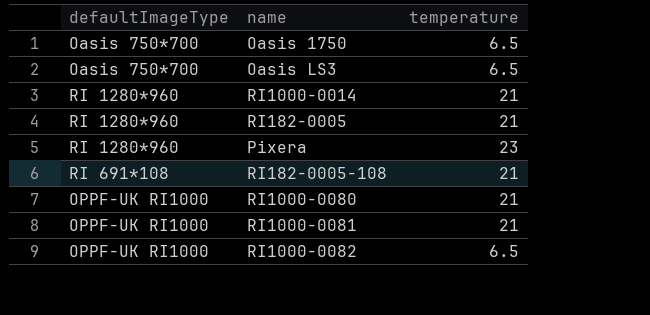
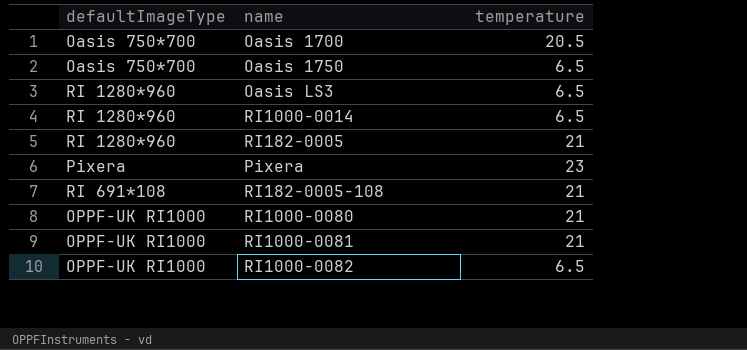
row Oasis 1700: none -> Oasis 750*700 | 20.5
Oasis LS3 | defaultImageType: Oasis 750*700 -> RI 1280*960
RI1000-0014 | temperature: 21 -> 6.5
Pixera | defaultImageType: RI 1280*960 -> Pixera

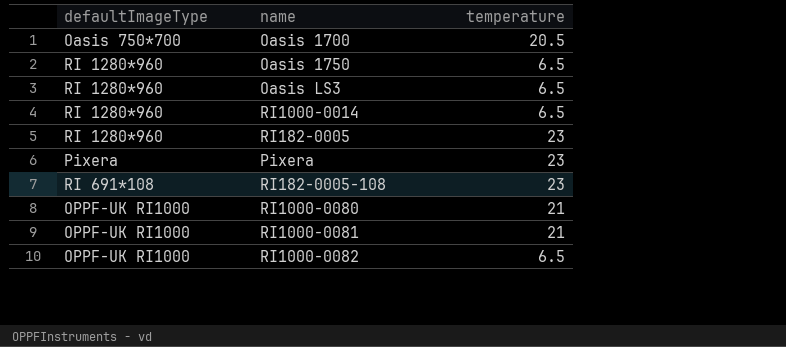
Oasis 1750 | defaultImageType: Oasis 750*700 -> RI 1280*960
RI182-0005 | temperature: 21 -> 23
RI182-0005-108 | temperature: 21 -> 23

